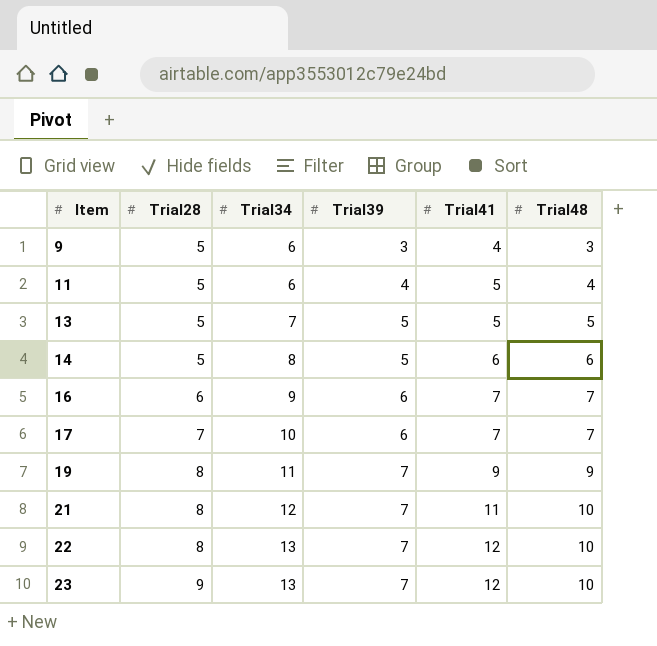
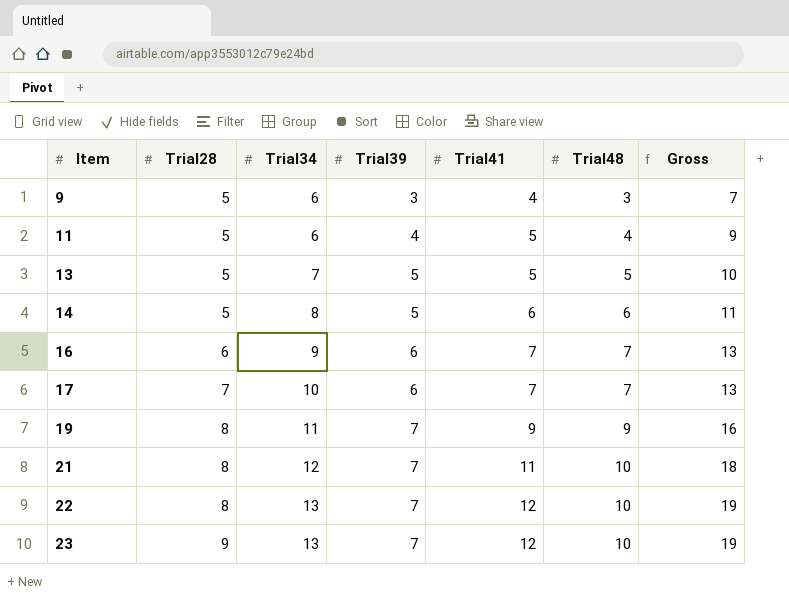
column Gross | formula: none -> [Trial39] + [Trial41]

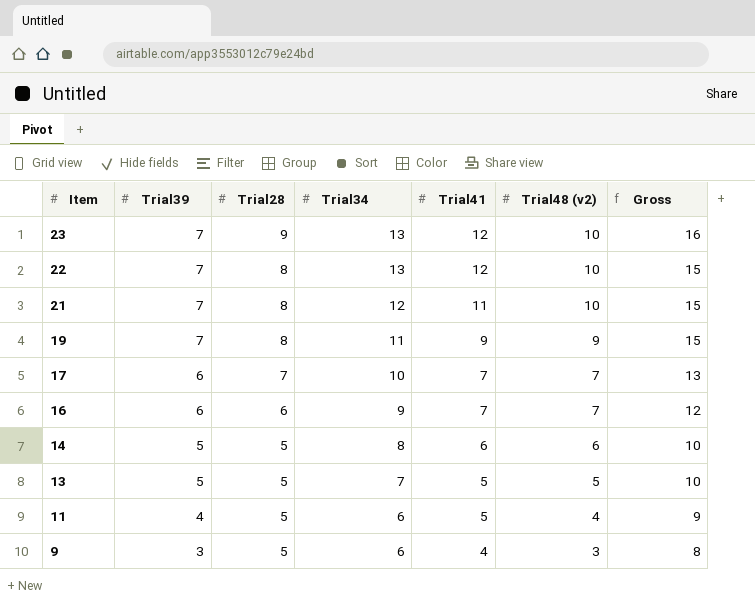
row order: Item ascending -> Item descending
column Trial39 | position: 4 -> 2
column name: Trial48 -> Trial48 (v2)
column Gross | formula: [Trial39] + [Trial41] -> [Trial39] + [Trial28]

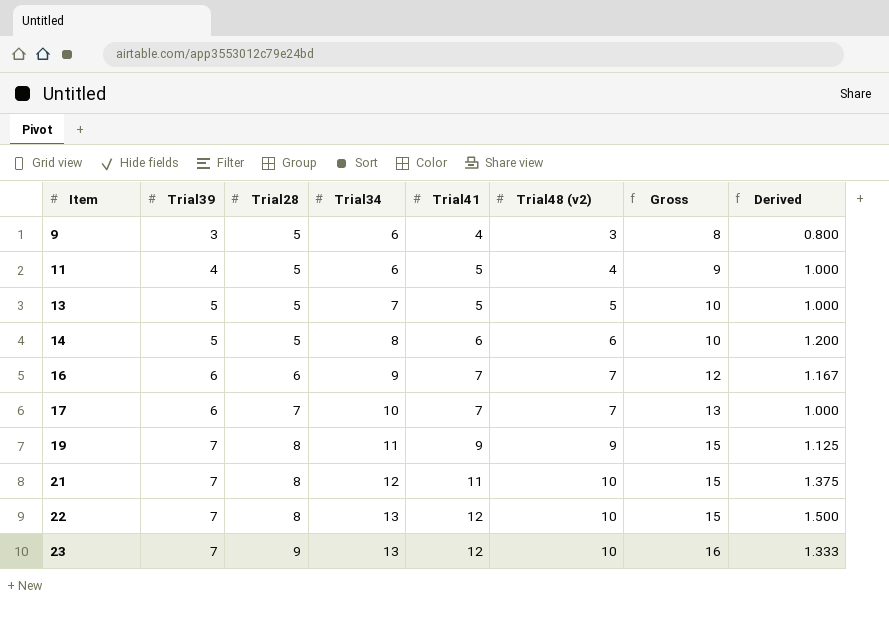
row order: Item descending -> Item ascending
column Derived | formula: none -> [Trial41] / [Trial28]

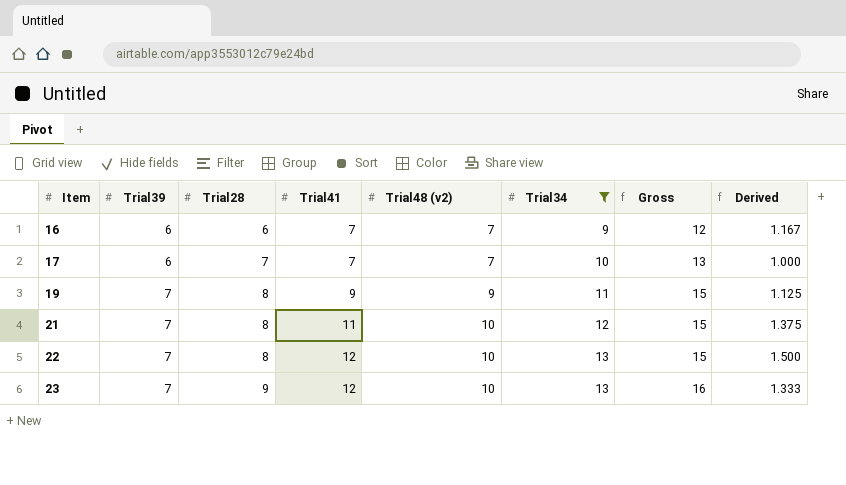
filter: none -> Trial34 >= 9
column Trial34 | position: 4 -> 6

